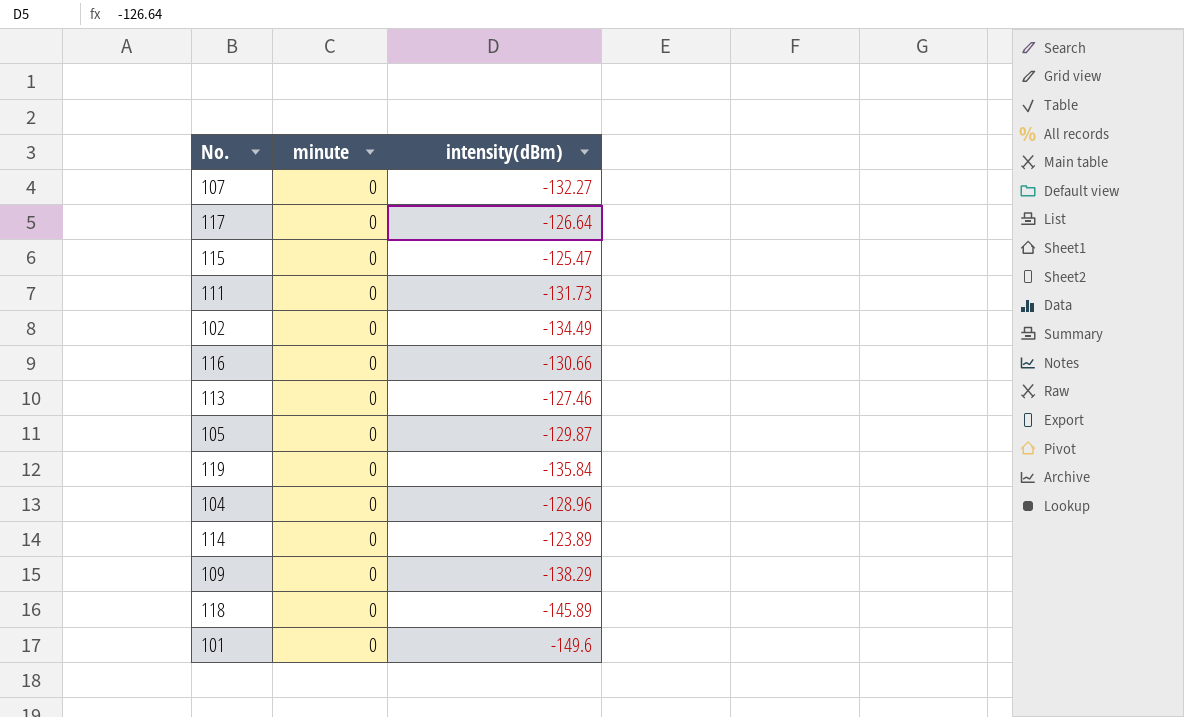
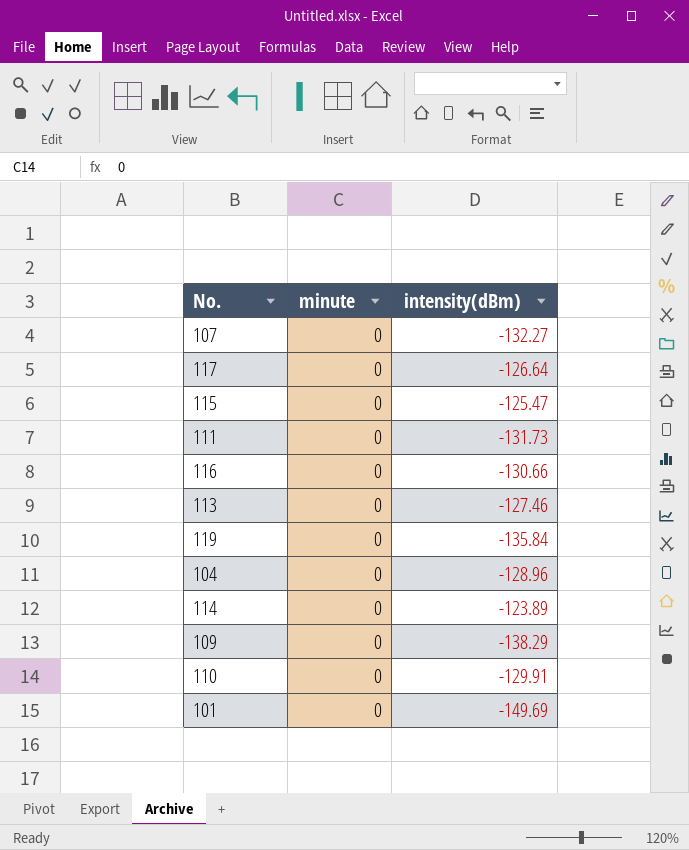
row 102: 0 | -134.49 -> none
row 105: 0 | -129.87 -> none
row 118: 0 | -145.89 -> none
row 110: none -> 0 | -129.91
101 | intensity(dBm): -149.6 -> -149.69

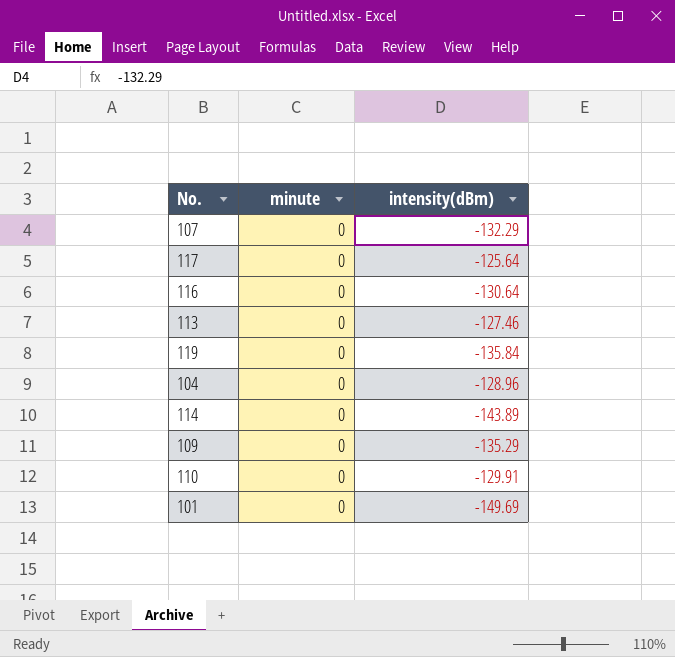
row 115: 0 | -125.47 -> none
row 111: 0 | -131.73 -> none
107 | intensity(dBm): -132.27 -> -132.29
117 | intensity(dBm): -126.64 -> -125.64
116 | intensity(dBm): -130.66 -> -130.64
114 | intensity(dBm): -123.89 -> -143.89
109 | intensity(dBm): -138.29 -> -135.29

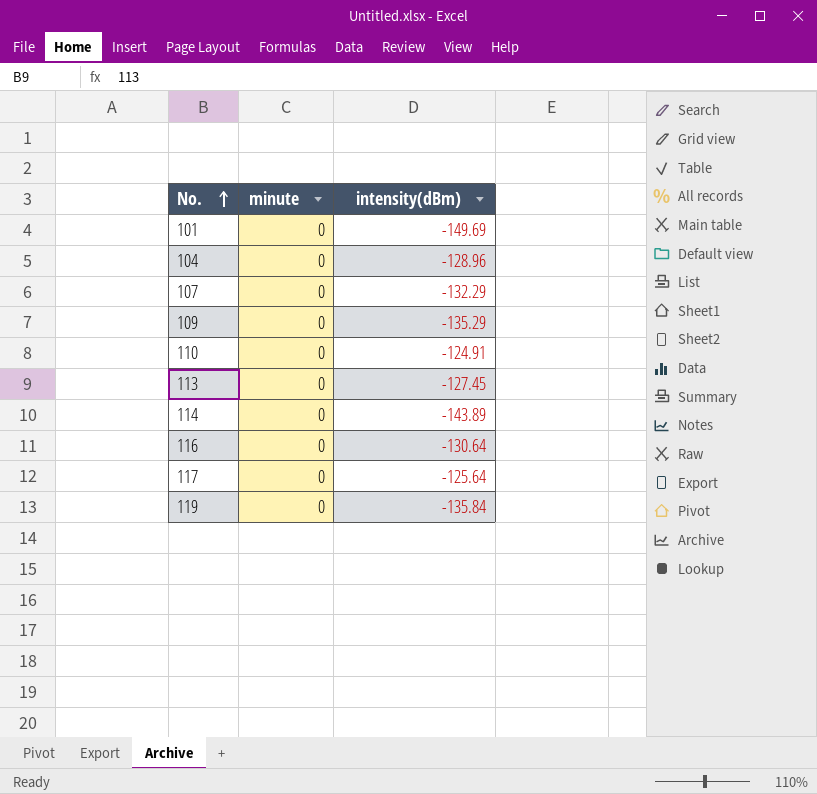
row order: none -> No. ascending
110 | intensity(dBm): -129.91 -> -124.91
113 | intensity(dBm): -127.46 -> -127.45

